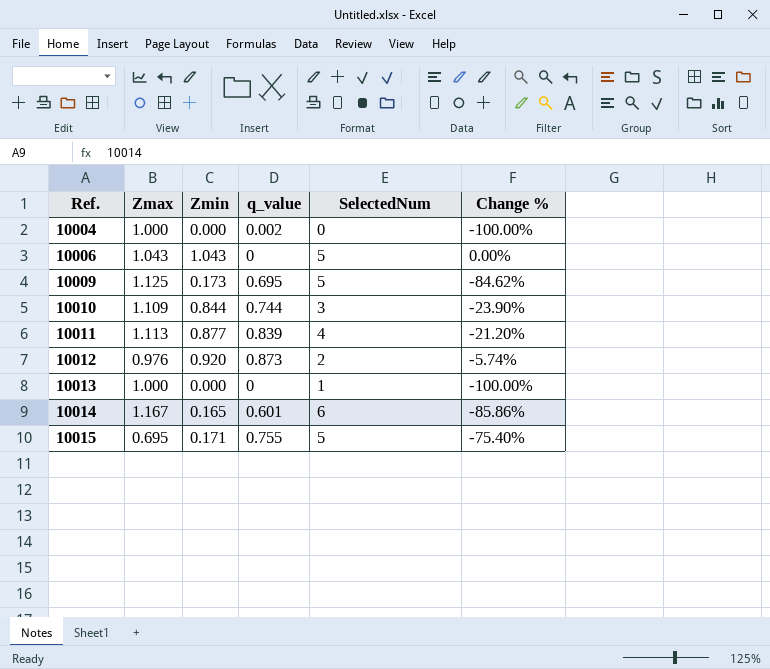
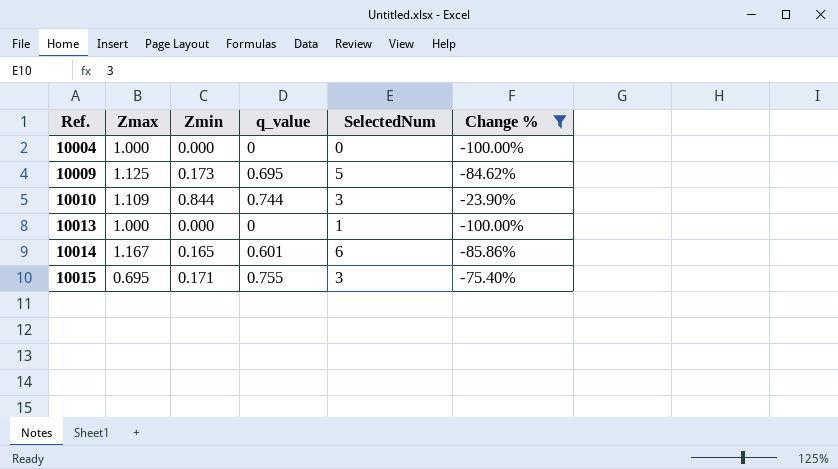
filter: none -> Change % <= -23.90%
10004 | q_value: 0.002 -> 0
10015 | SelectedNum: 5 -> 3

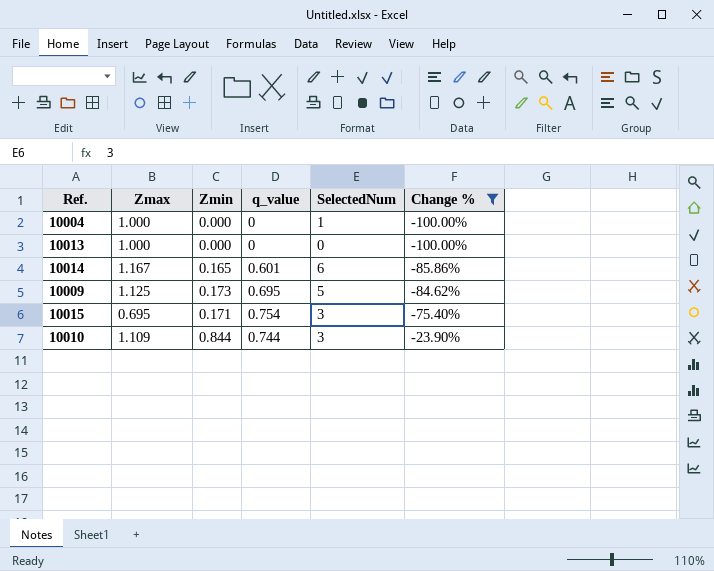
row order: Ref. ascending -> Change % ascending
10004 | SelectedNum: 0 -> 1
10013 | SelectedNum: 1 -> 0
10015 | q_value: 0.755 -> 0.754

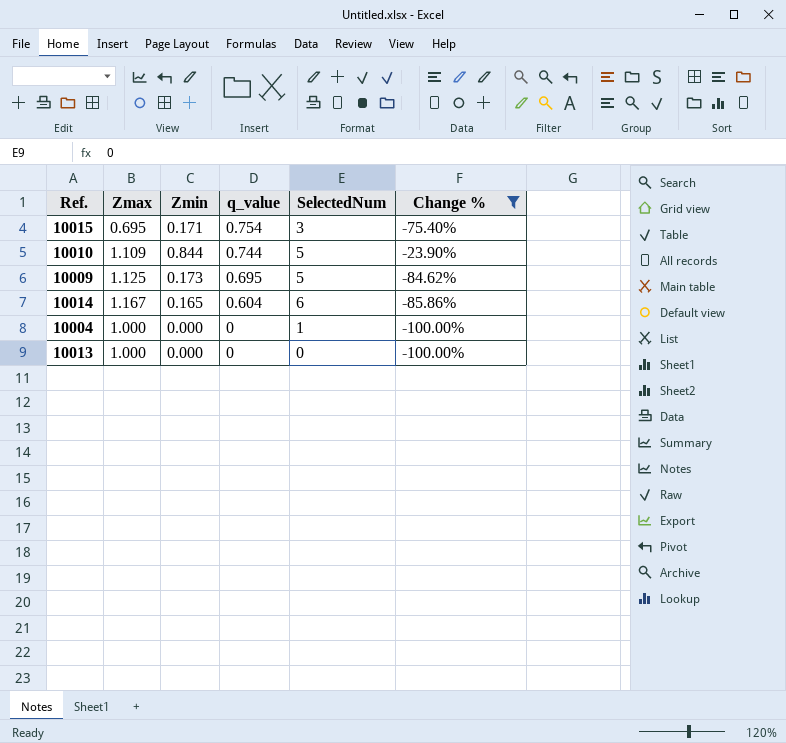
row order: Change % ascending -> q_value descending
10010 | SelectedNum: 3 -> 5
10014 | q_value: 0.601 -> 0.604

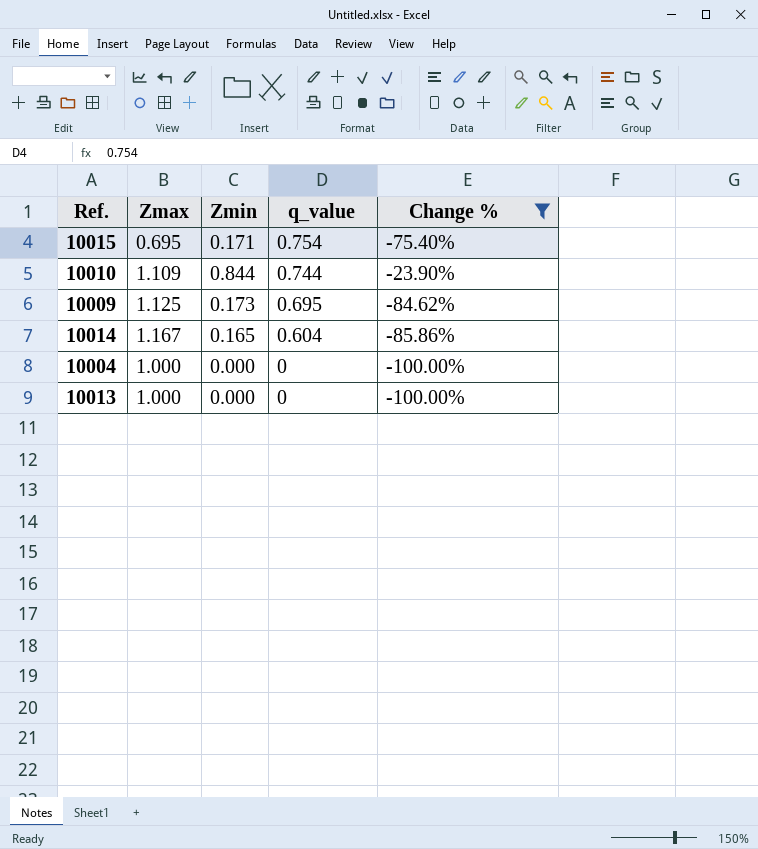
column SelectedNum | position: 5 -> none

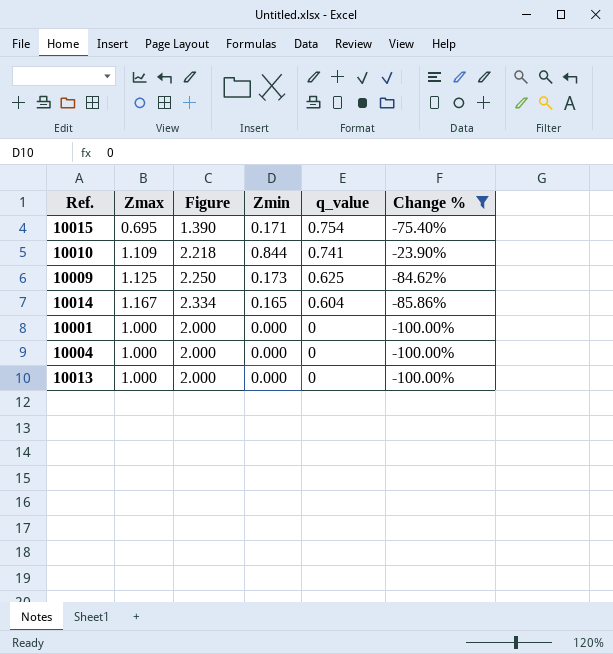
column Figure | formula: none -> [Zmax] * 2
10010 | q_value: 0.744 -> 0.741
10009 | q_value: 0.695 -> 0.625
row 10001: none -> 1.000 | 2.000 | 0.000 | 0 | -100.00%

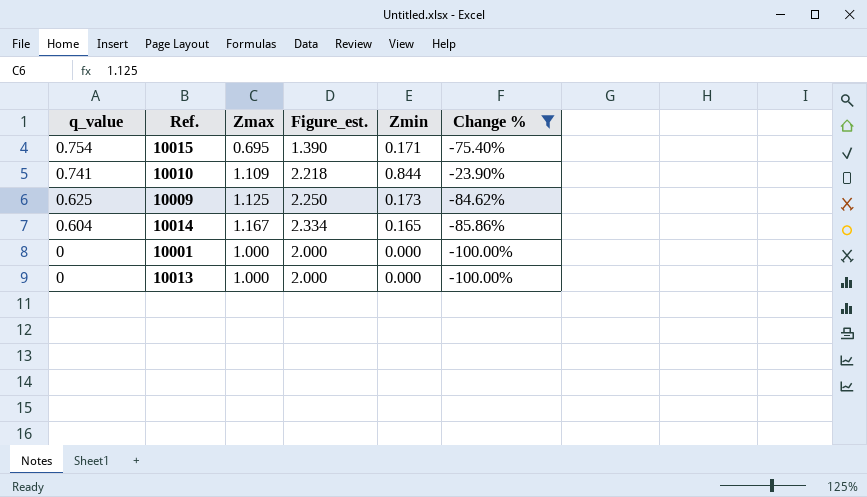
column q_value | position: 5 -> 1
column name: Figure -> Figure_est.
row 10004: 1.000 | 2.000 | 0.000 | 0 | -100.00% -> none

